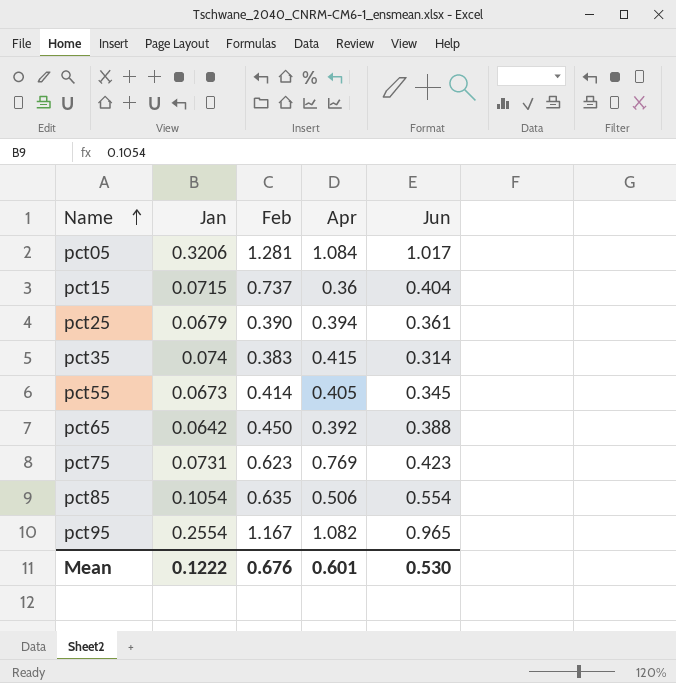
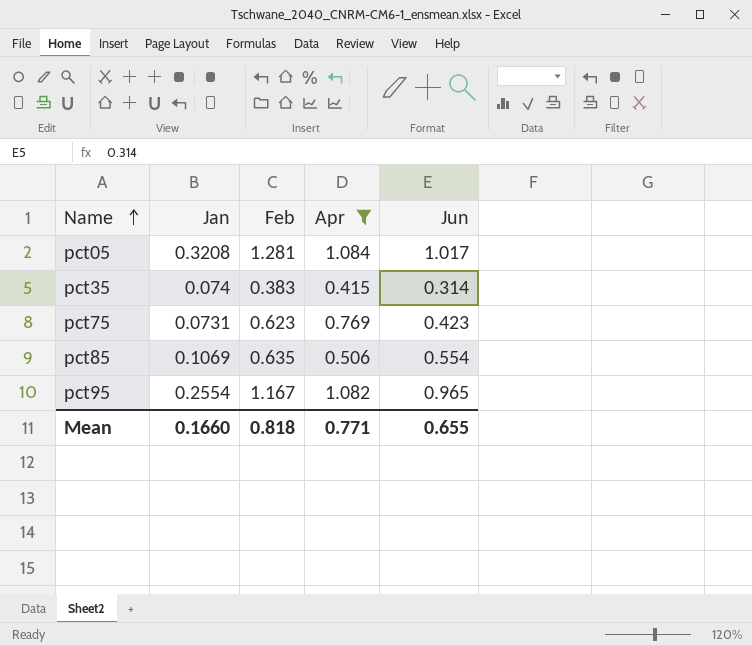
filter: none -> Apr >= 0.415
pct05 | Jan: 0.3206 -> 0.3208
pct85 | Jan: 0.1054 -> 0.1069
Mean | Jan: 0.1222 -> 0.1660
Mean | Feb: 0.676 -> 0.818
Mean | Apr: 0.601 -> 0.771
Mean | Jun: 0.530 -> 0.655

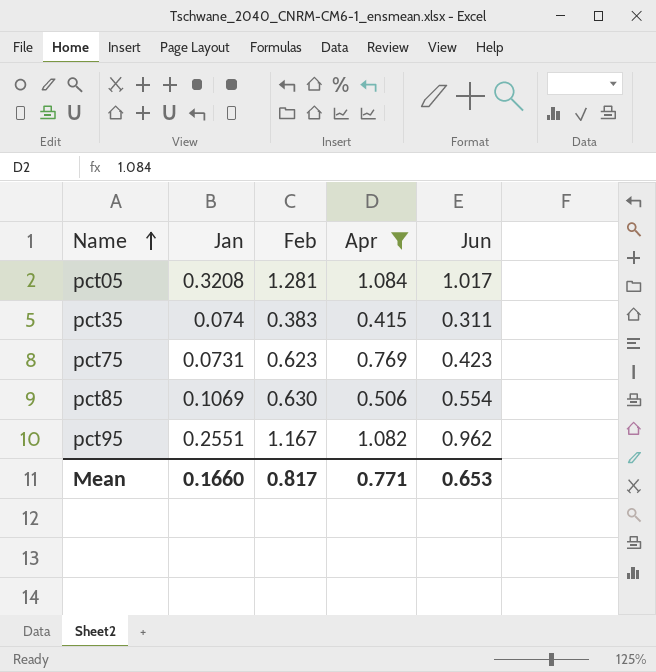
pct35 | Jun: 0.314 -> 0.311
pct85 | Feb: 0.635 -> 0.630
pct95 | Jan: 0.2554 -> 0.2551
pct95 | Jun: 0.965 -> 0.962
Mean | Feb: 0.818 -> 0.817
Mean | Jun: 0.655 -> 0.653

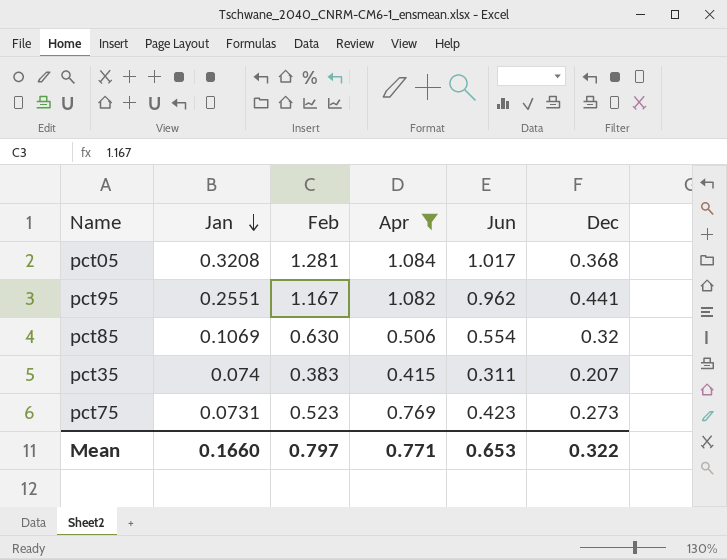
row order: Name ascending -> Jan descending
column Dec | position: none -> 6
pct75 | Feb: 0.623 -> 0.523
Mean | Feb: 0.817 -> 0.797

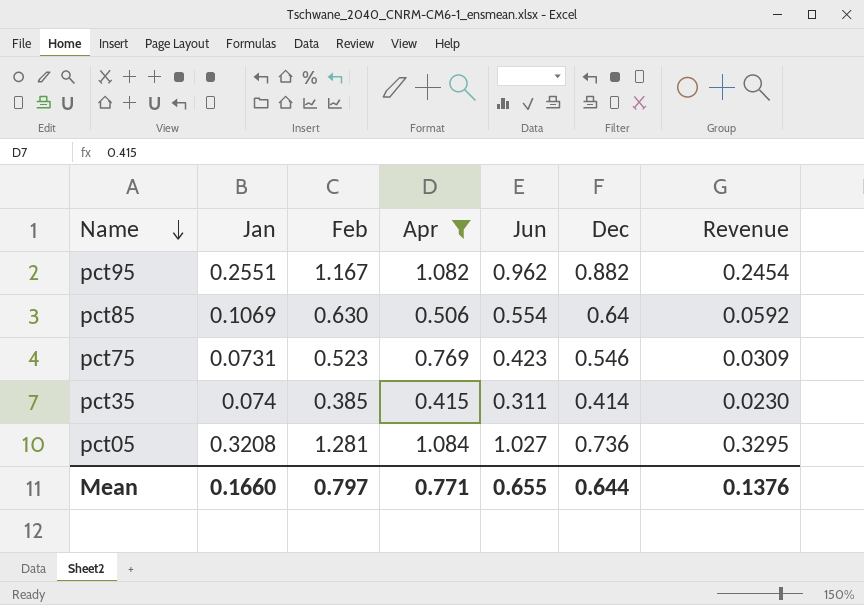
row order: Jan descending -> Name descending
column Revenue | formula: none -> [Jan] * [Jun]
pct95 | Dec: 0.441 -> 0.882
pct85 | Dec: 0.32 -> 0.64
pct75 | Dec: 0.273 -> 0.546
pct35 | Feb: 0.383 -> 0.385
pct35 | Dec: 0.207 -> 0.414
pct05 | Jun: 1.017 -> 1.027
pct05 | Dec: 0.368 -> 0.736
Mean | Jun: 0.653 -> 0.655
Mean | Dec: 0.322 -> 0.644

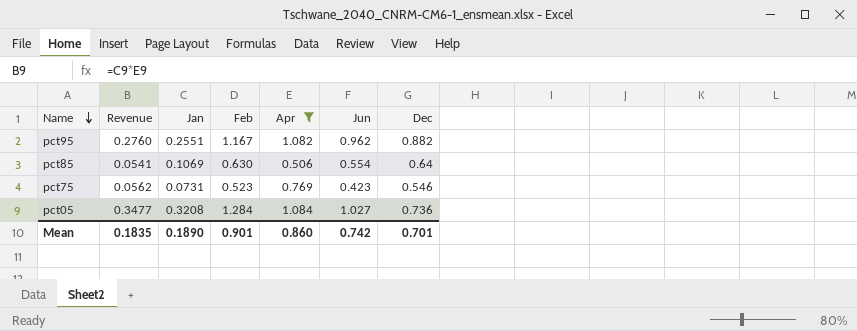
column Revenue | formula: [Jan] * [Jun] -> [Jan] * [Apr]
column Revenue | position: 7 -> 2
row pct35: 0.074 | 0.385 | 0.415 | 0.311 | 0.414 | 0.0230 -> none
pct05 | Feb: 1.281 -> 1.284
Mean | Revenue: 0.1376 -> 0.1835
Mean | Jan: 0.1660 -> 0.1890
Mean | Feb: 0.797 -> 0.901
Mean | Apr: 0.771 -> 0.860
Mean | Jun: 0.655 -> 0.742
Mean | Dec: 0.644 -> 0.701

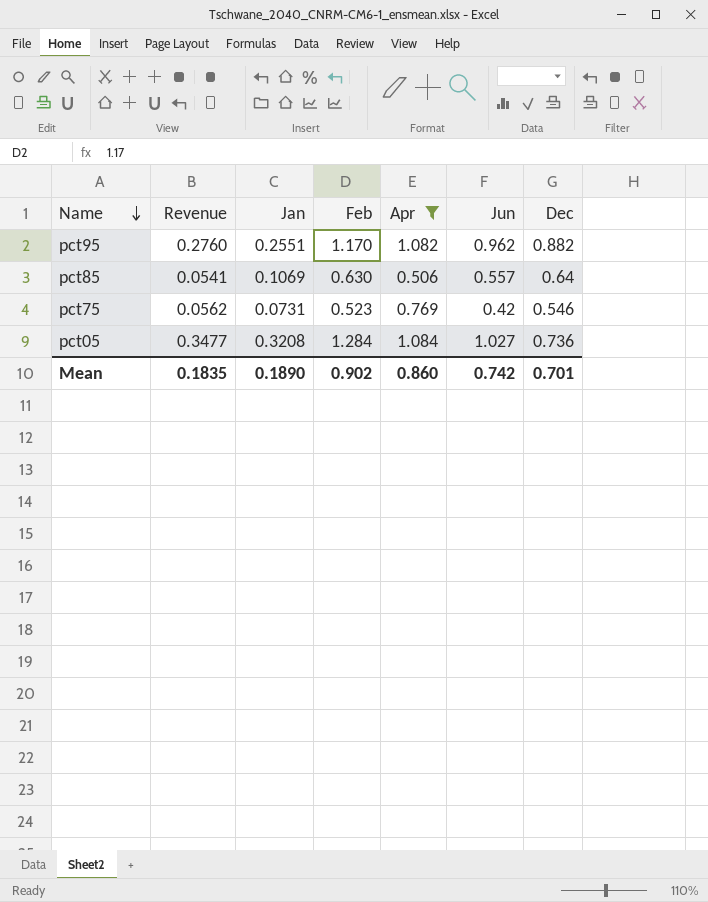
pct95 | Feb: 1.167 -> 1.170
pct85 | Jun: 0.554 -> 0.557
pct75 | Jun: 0.423 -> 0.42
Mean | Feb: 0.901 -> 0.902

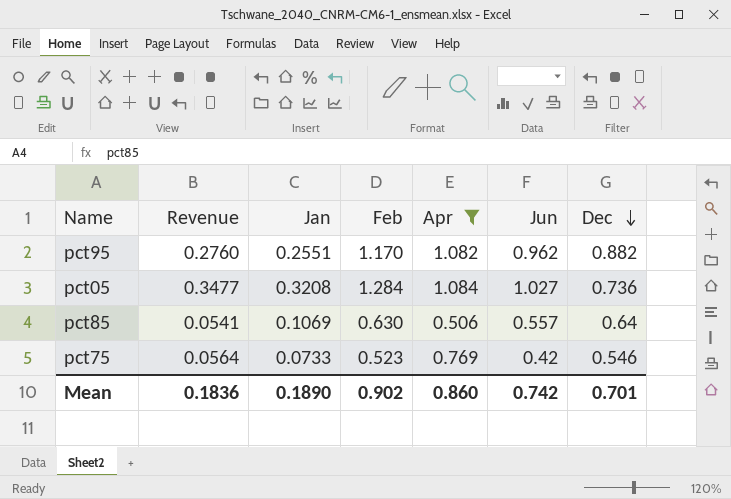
row order: Name descending -> Dec descending
pct75 | Revenue: 0.0562 -> 0.0564
pct75 | Jan: 0.0731 -> 0.0733
Mean | Revenue: 0.1835 -> 0.1836

